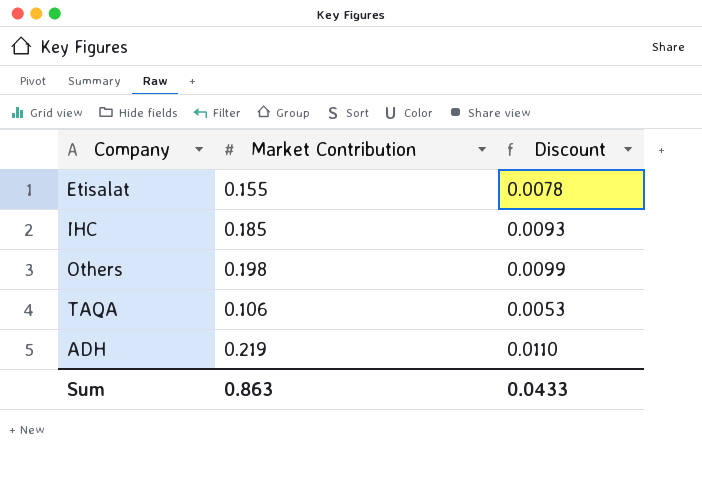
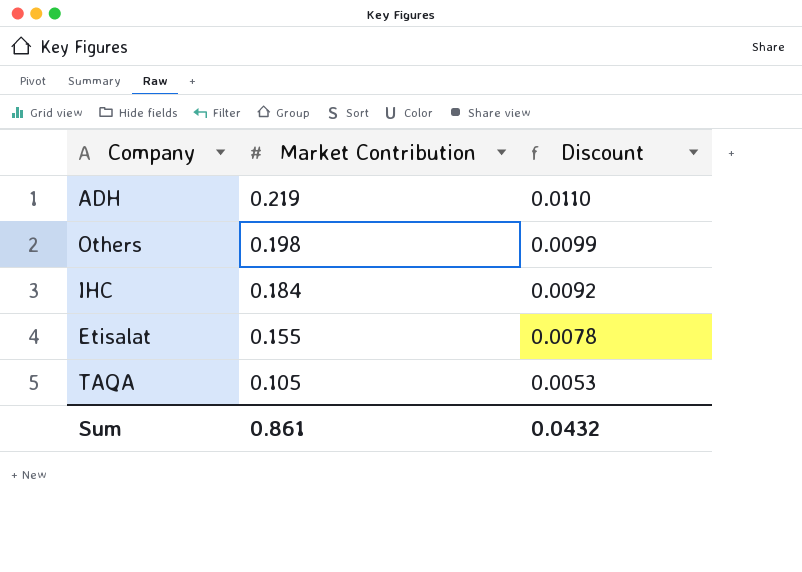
row order: none -> Market Contribution descending
IHC | Market Contribution: 0.185 -> 0.184
IHC | Discount: 0.0093 -> 0.0092
TAQA | Market Contribution: 0.106 -> 0.105
Sum | Market Contribution: 0.863 -> 0.861
Sum | Discount: 0.0433 -> 0.0432

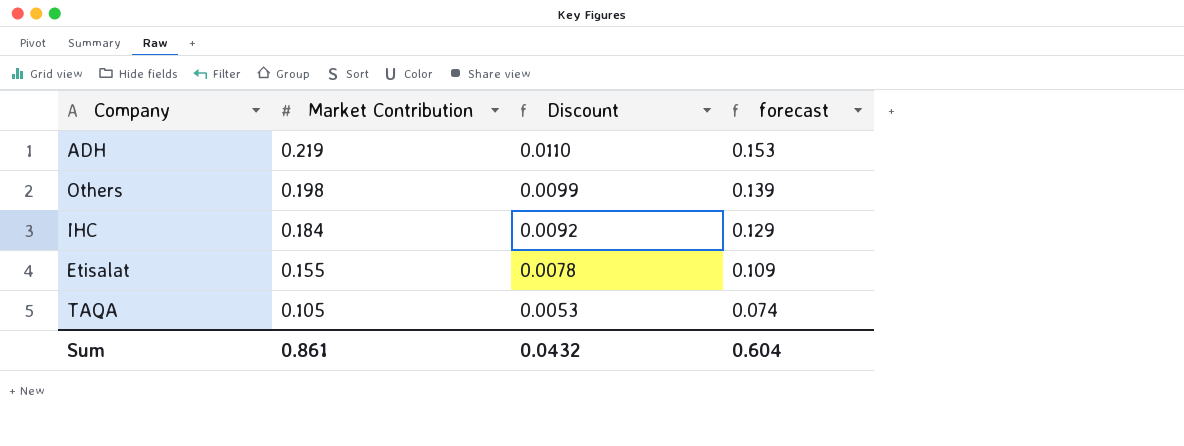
column forecast | formula: none -> [Market Contribution] * 0.7

